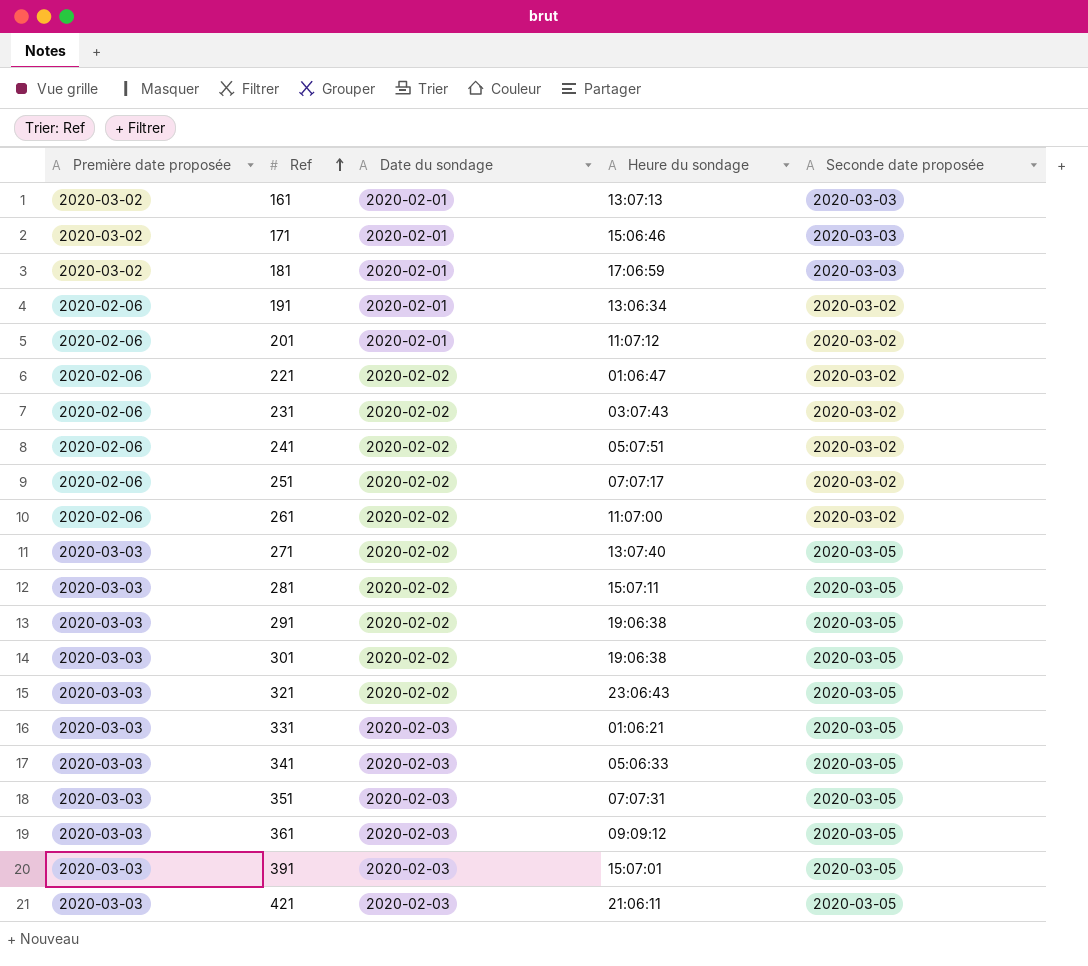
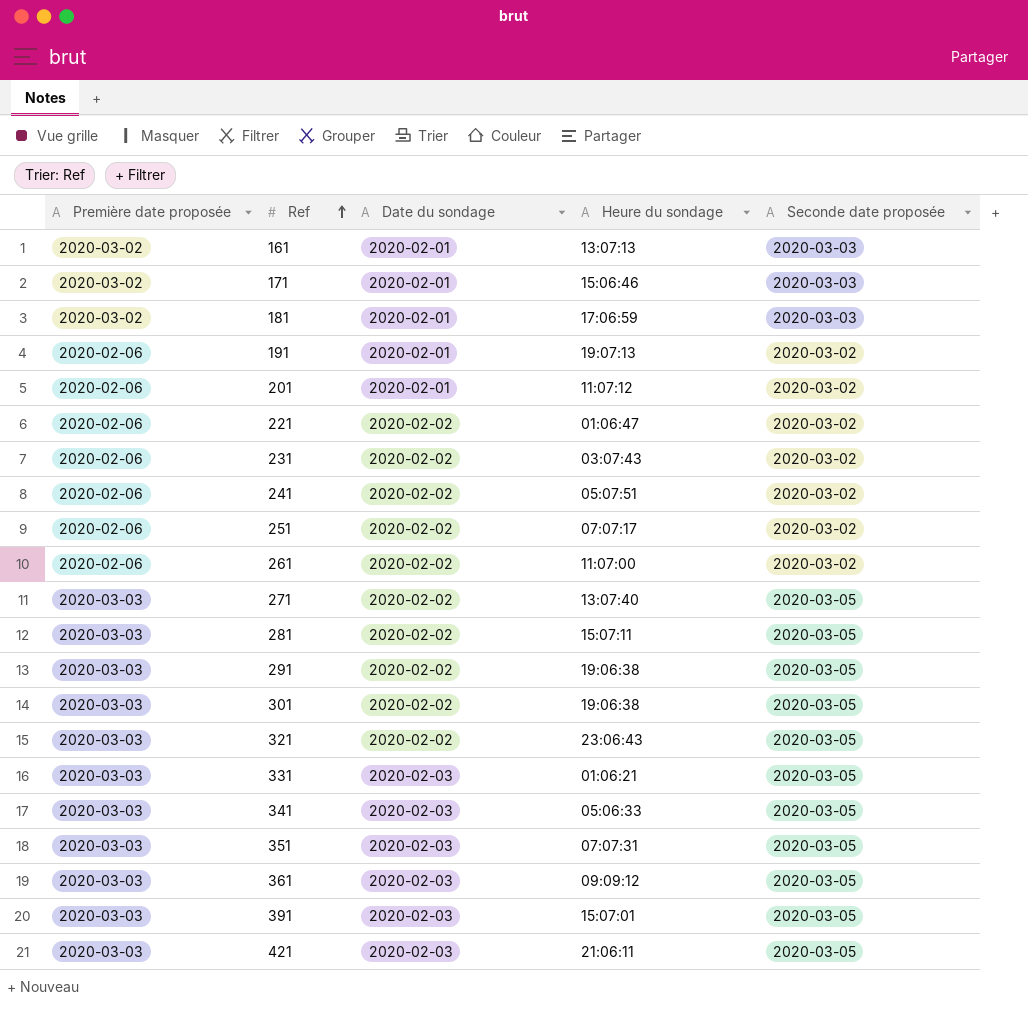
191 | Heure du sondage: 13:06:34 -> 19:07:13

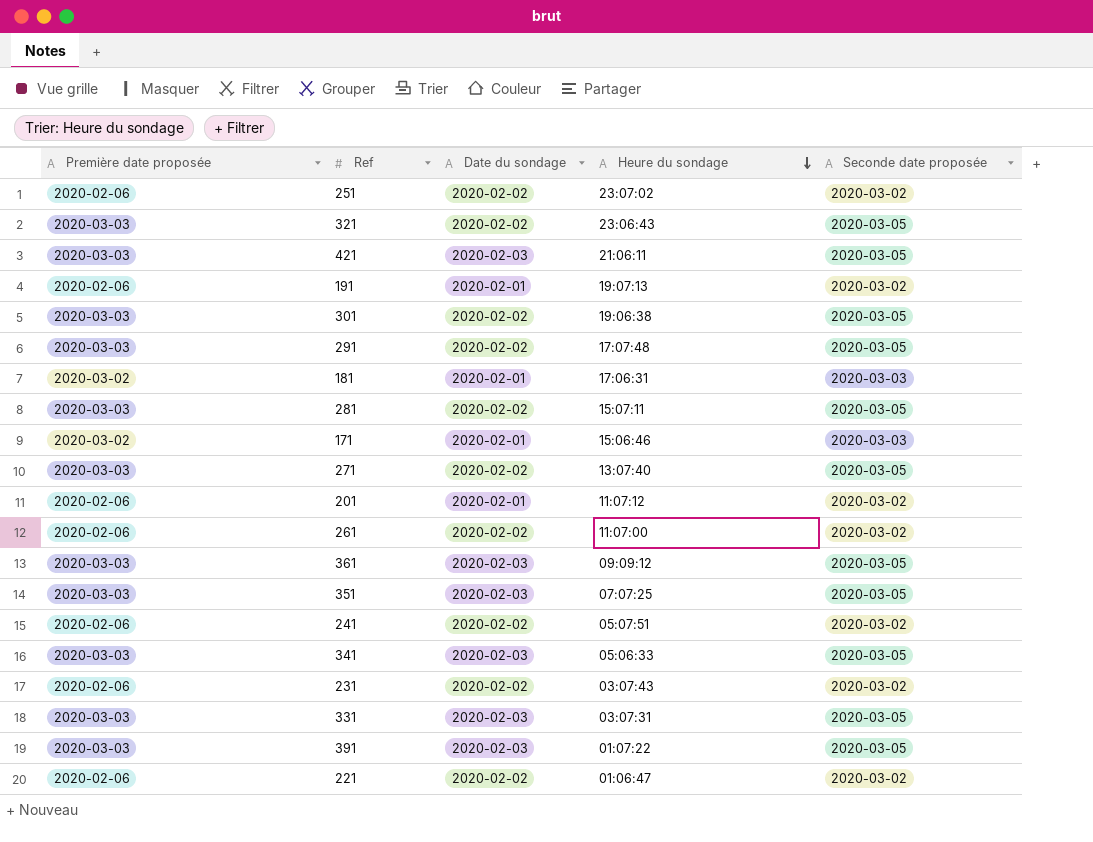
row order: Ref ascending -> Heure du sondage descending
row 161: 2020-03-02 | 2020-02-01 | 13:07:13 | 2020-03-03 -> none
251 | Heure du sondage: 07:07:17 -> 23:07:02
291 | Heure du sondage: 19:06:38 -> 17:07:48
181 | Heure du sondage: 17:06:59 -> 17:06:31
351 | Heure du sondage: 07:07:31 -> 07:07:25
331 | Heure du sondage: 01:06:21 -> 03:07:31
391 | Heure du sondage: 15:07:01 -> 01:07:22

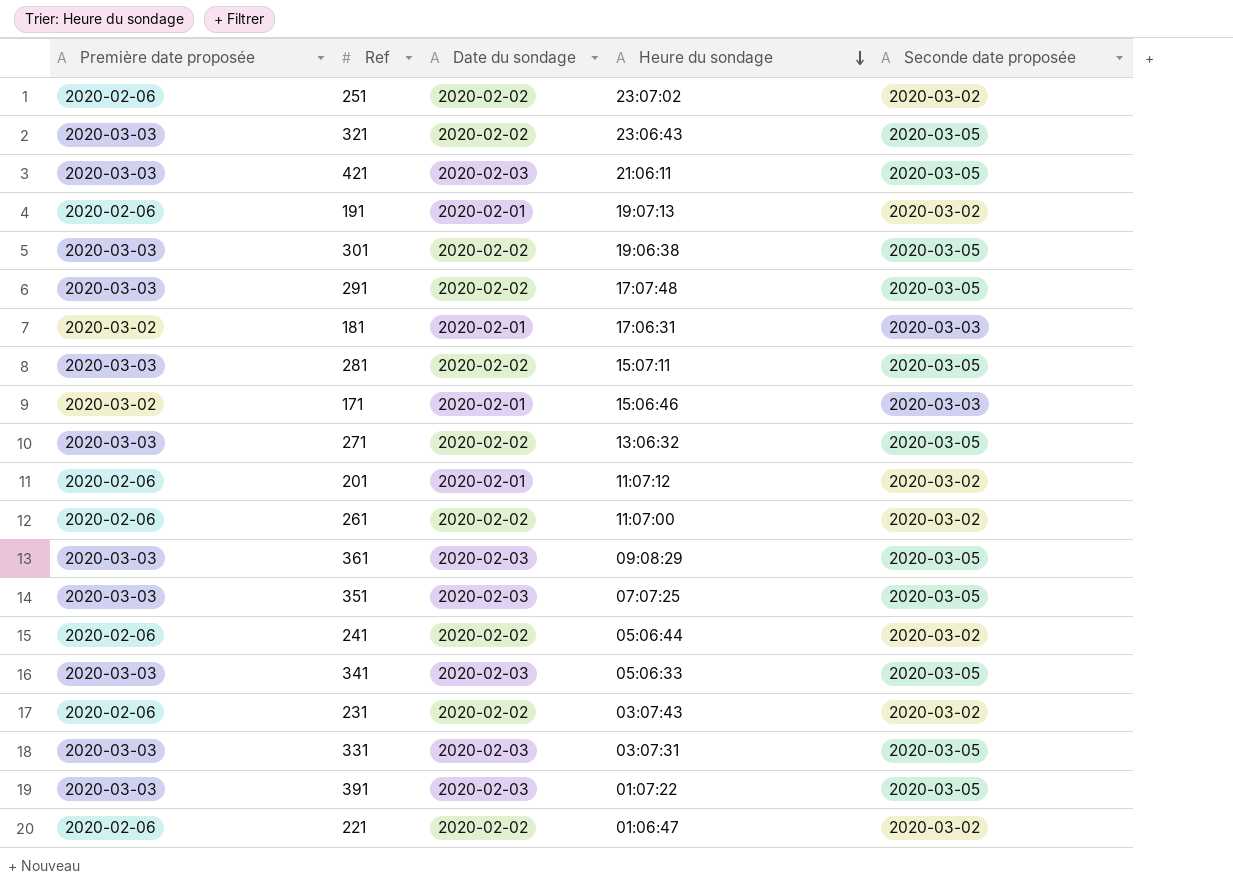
271 | Heure du sondage: 13:07:40 -> 13:06:32
361 | Heure du sondage: 09:09:12 -> 09:08:29
241 | Heure du sondage: 05:07:51 -> 05:06:44

